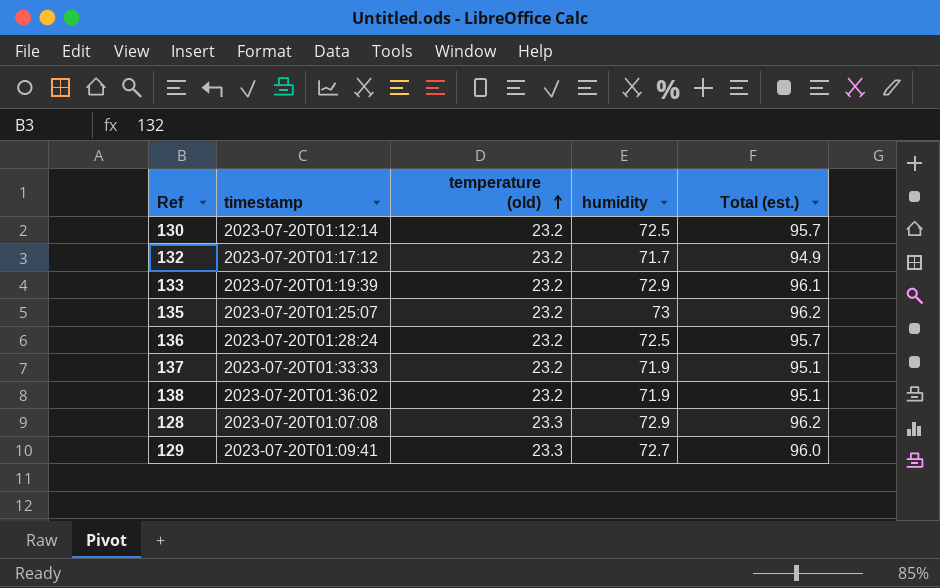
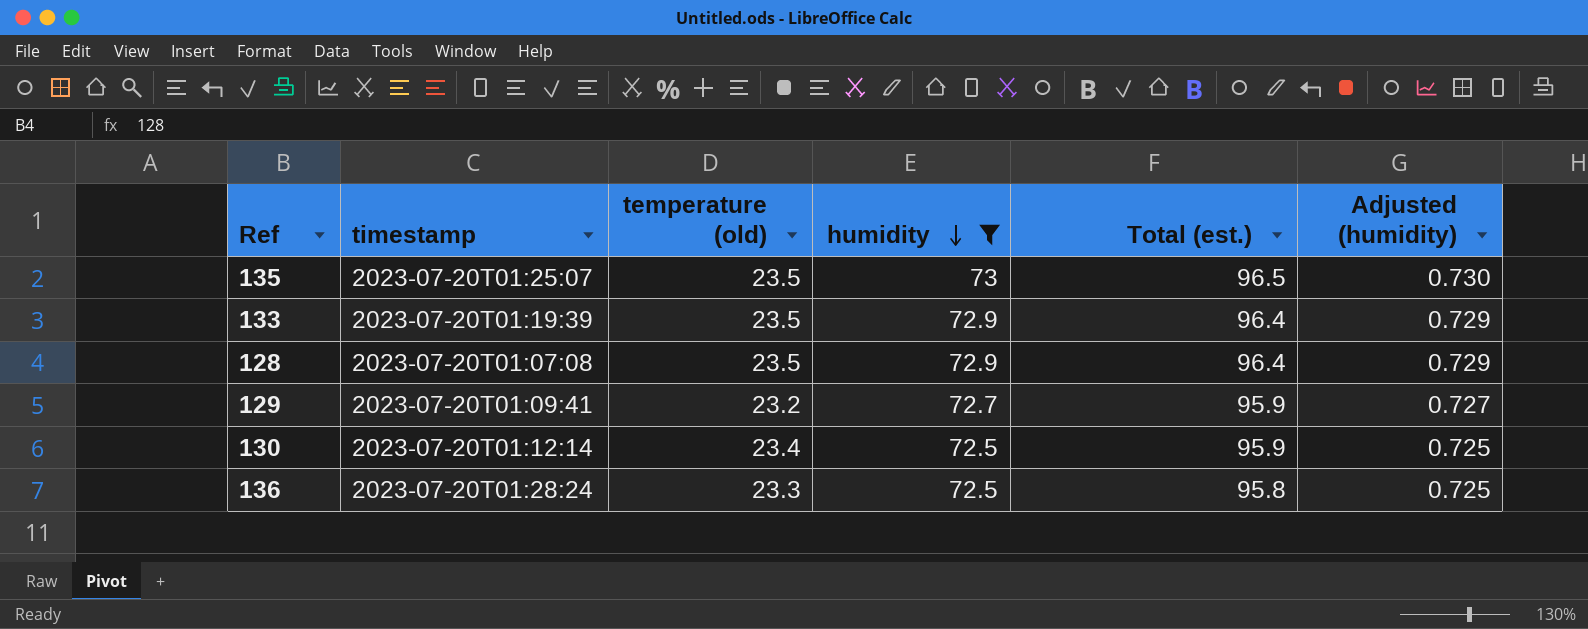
filter: none -> humidity >= 72.5
row order: temperature (old) ascending -> humidity descending
column Adjusted (humidity) | formula: none -> [humidity] * 0.01
135 | temperature (old): 23.2 -> 23.5
135 | Total (est.): 96.2 -> 96.5
133 | temperature (old): 23.2 -> 23.5
133 | Total (est.): 96.1 -> 96.4
128 | temperature (old): 23.3 -> 23.5
128 | Total (est.): 96.2 -> 96.4
129 | temperature (old): 23.3 -> 23.2
129 | Total (est.): 96.0 -> 95.9
130 | temperature (old): 23.2 -> 23.4
130 | Total (est.): 95.7 -> 95.9
136 | temperature (old): 23.2 -> 23.3
136 | Total (est.): 95.7 -> 95.8

